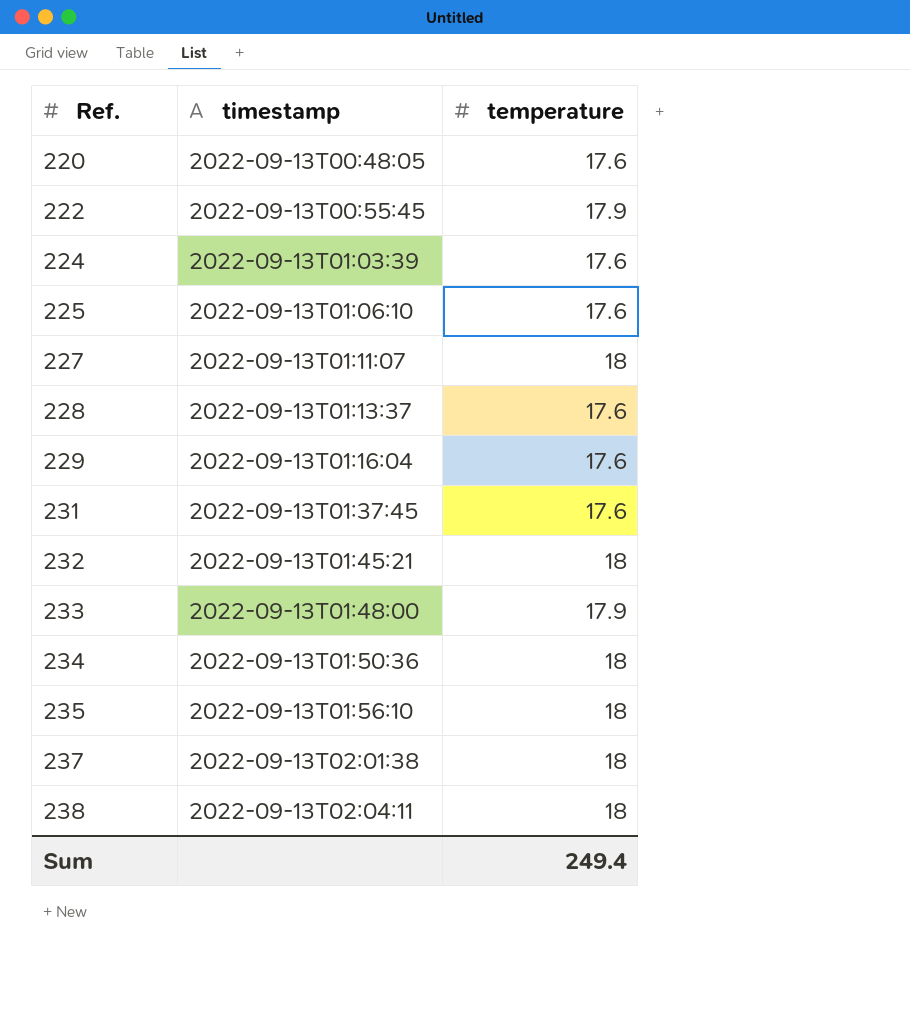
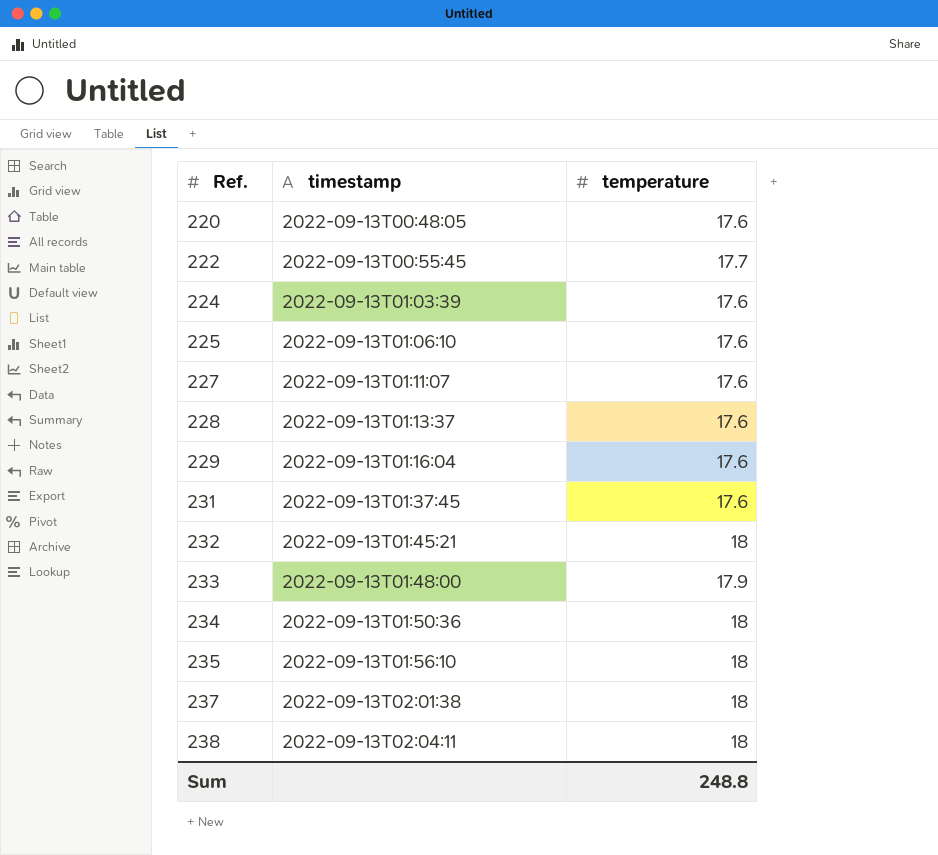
222 | temperature: 17.9 -> 17.7
227 | temperature: 18 -> 17.6
Sum | temperature: 249.4 -> 248.8

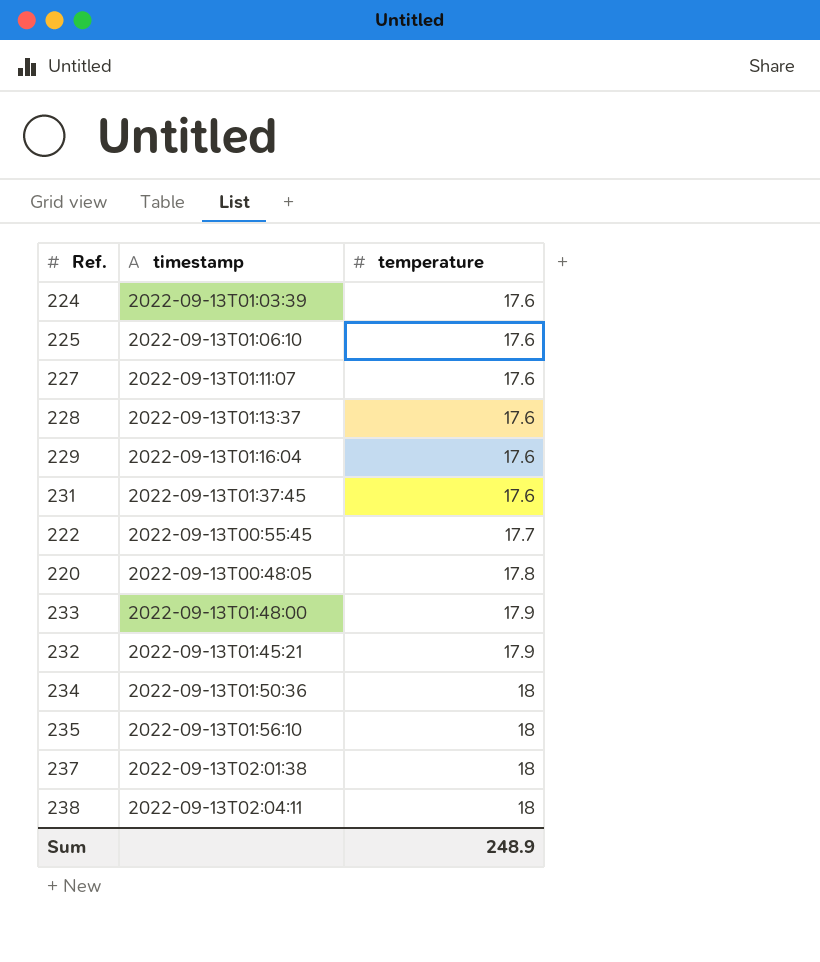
row order: Ref. ascending -> temperature ascending
220 | temperature: 17.6 -> 17.8
232 | temperature: 18 -> 17.9
Sum | temperature: 248.8 -> 248.9

